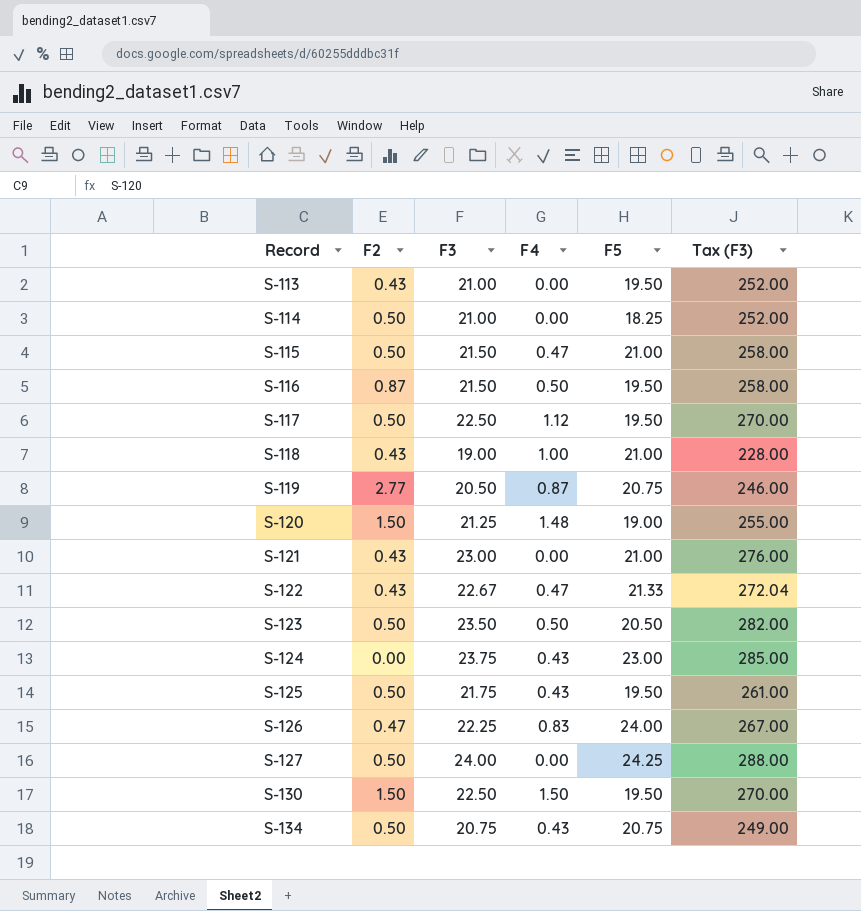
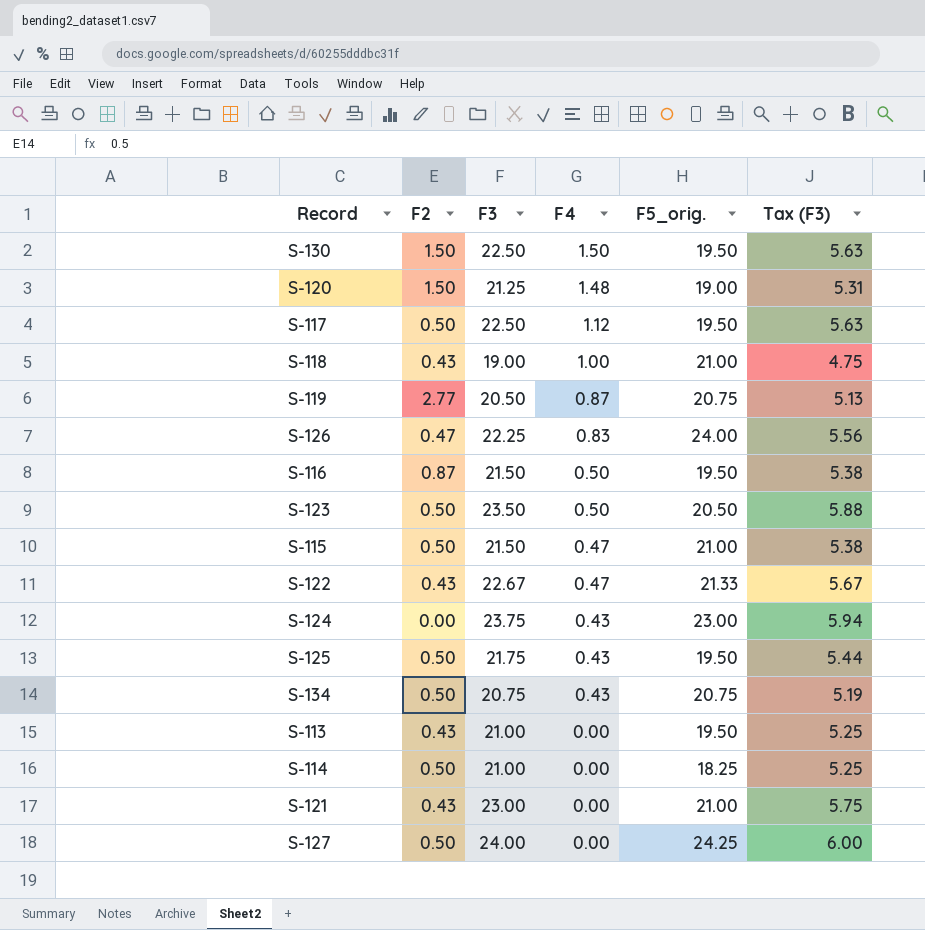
row order: Record ascending -> F4 descending
column name: F5 -> F5_orig.
column Tax (F3) | formula: [F3] * 12 -> [F3] * 0.25

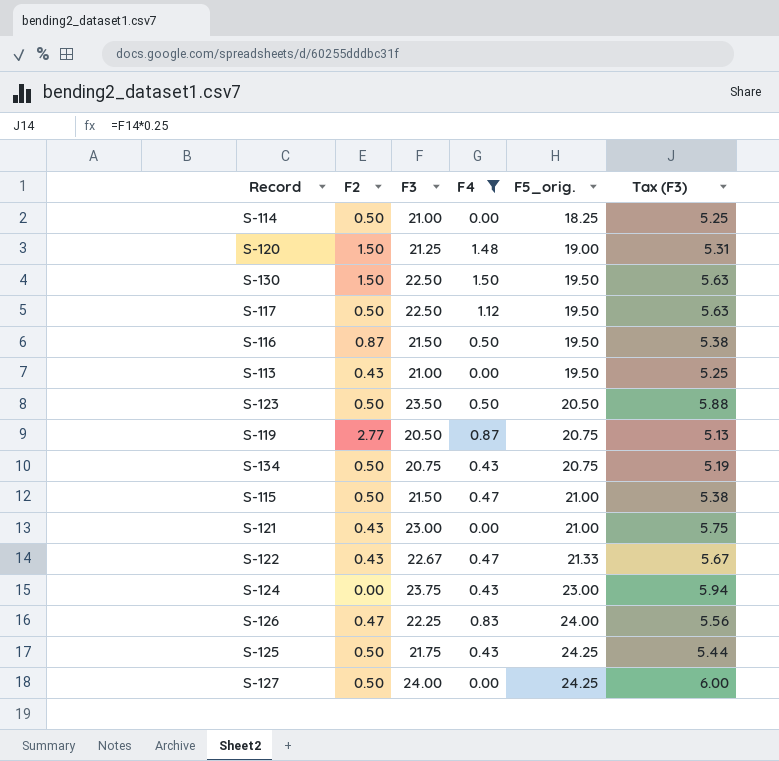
filter: none -> F4 != 1.00
row order: F4 descending -> F5_orig. ascending
S-125 | F5_orig.: 19.50 -> 24.25

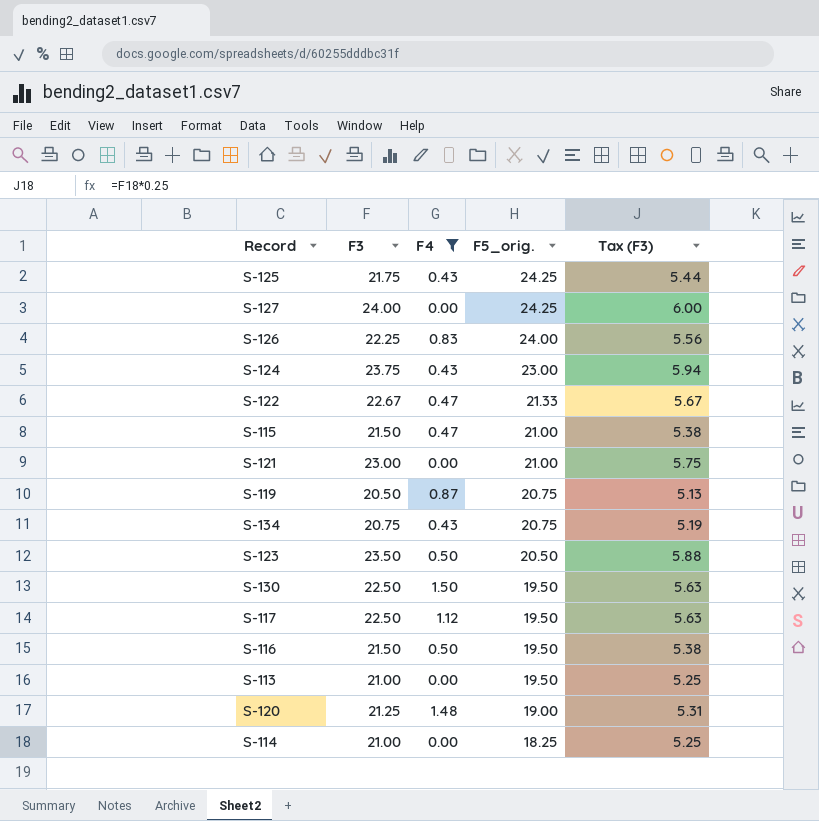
row order: F5_orig. ascending -> F5_orig. descending
column F2 | position: 2 -> none

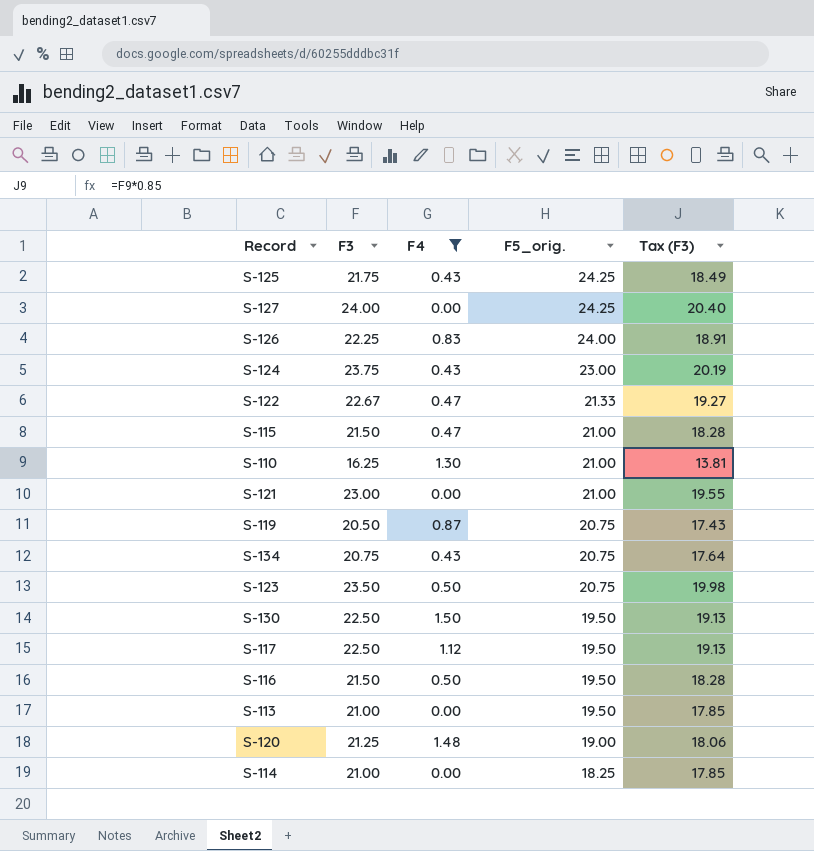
column Tax (F3) | formula: [F3] * 0.25 -> [F3] * 0.85
row S-110: none -> 16.25 | 1.30 | 21.00 | 13.81
S-123 | F5_orig.: 20.50 -> 20.75

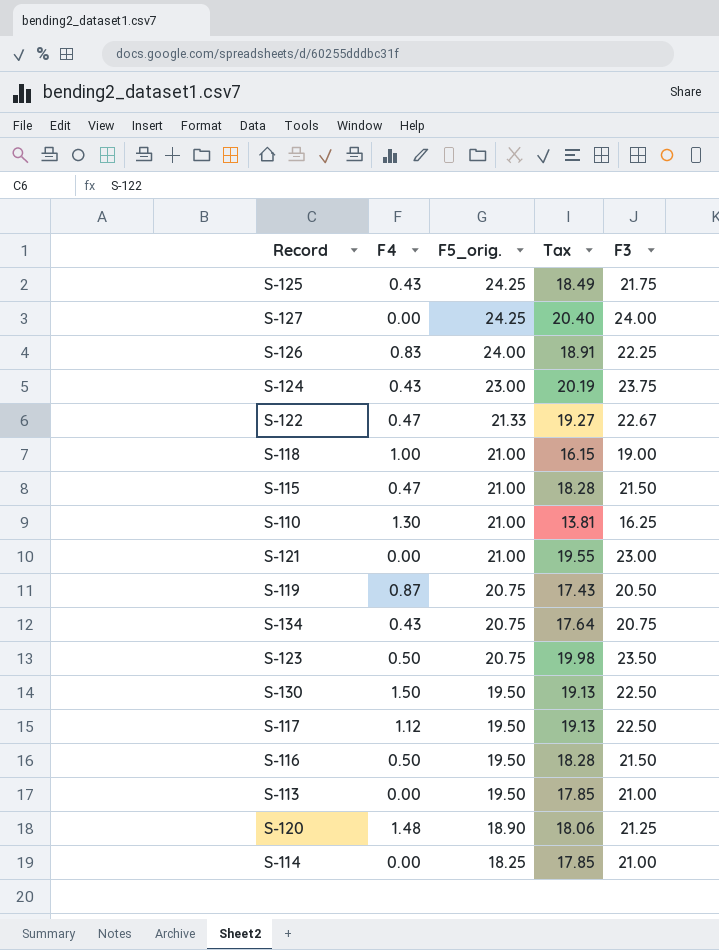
filter: F4 != 1.00 -> none
column name: Tax (F3) -> Tax
column F3 | position: 2 -> 5
S-120 | F5_orig.: 19.00 -> 18.90

